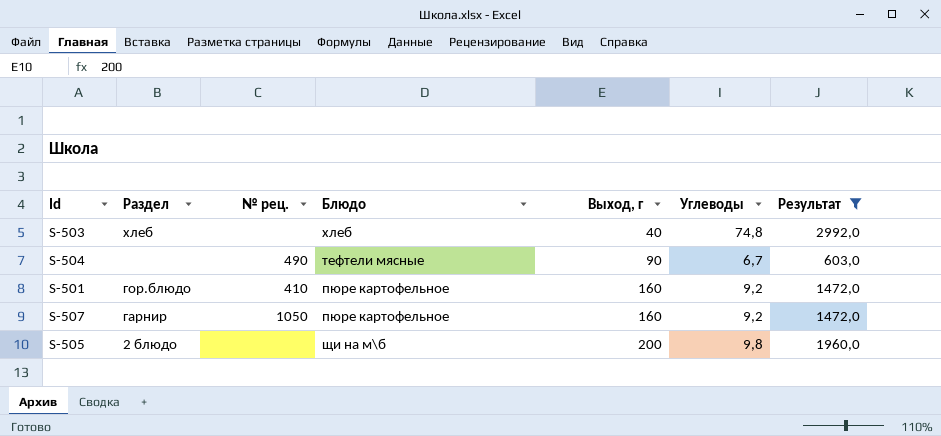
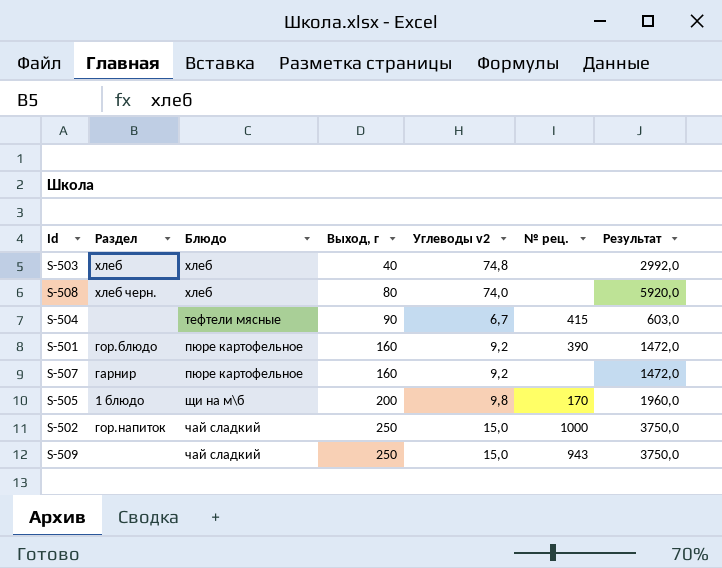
filter: Результат <= 2992,0 -> none
column name: Углеводы -> Углеводы v2
column № рец. | position: 3 -> 6
S-504 | № рец.: 490 -> 415
S-501 | № рец.: 410 -> 390
S-507 | № рец.: 1050 -> none
S-505 | Раздел: 2 блюдо -> 1 блюдо
S-505 | № рец.: none -> 170

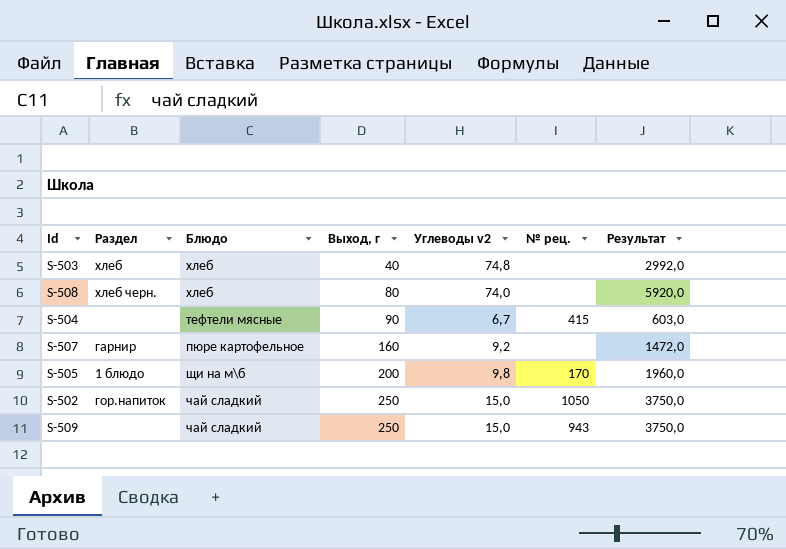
row S-501: гор.блюдо | пюре картофельное | 160 | 9,2 | 390 | 1472,0 -> none
S-502 | № рец.: 1000 -> 1050

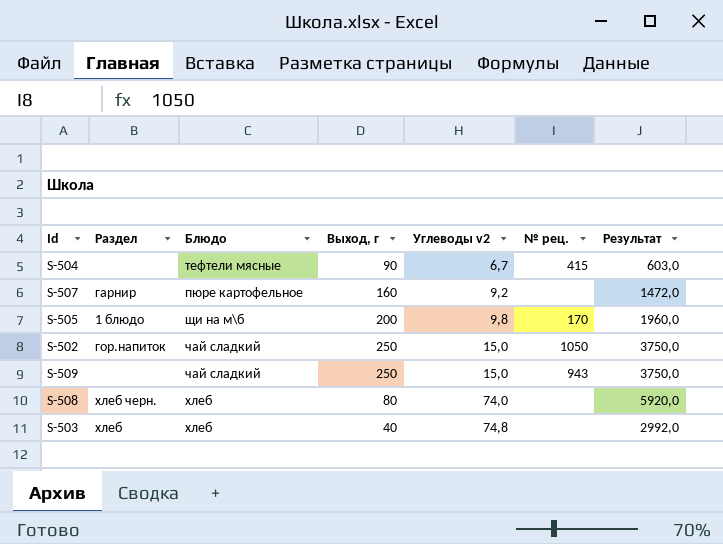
row order: Выход, г ascending -> Углеводы v2 ascending

